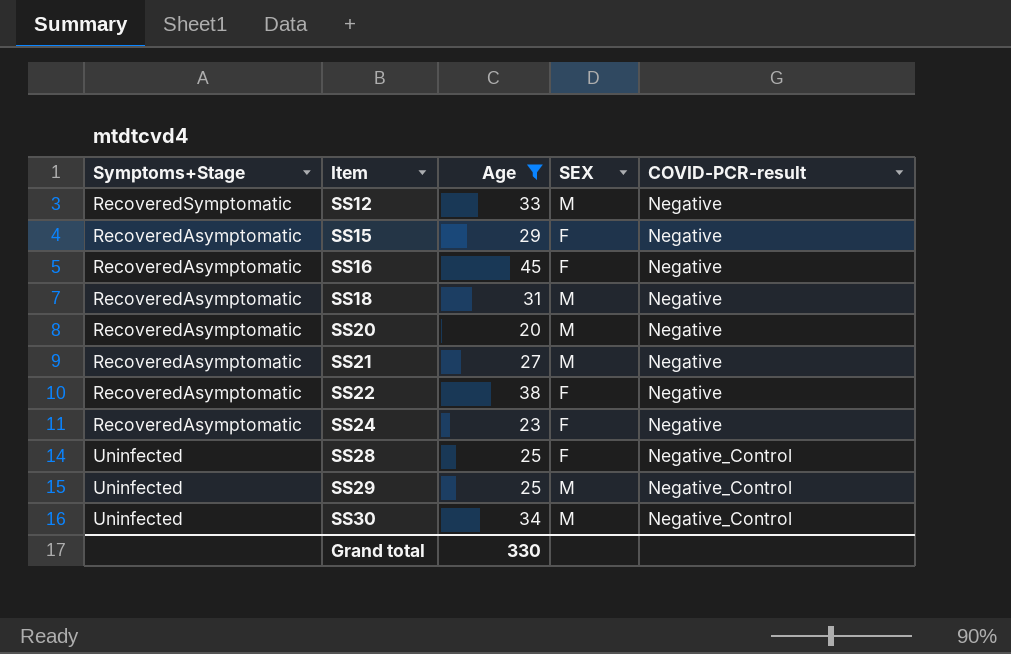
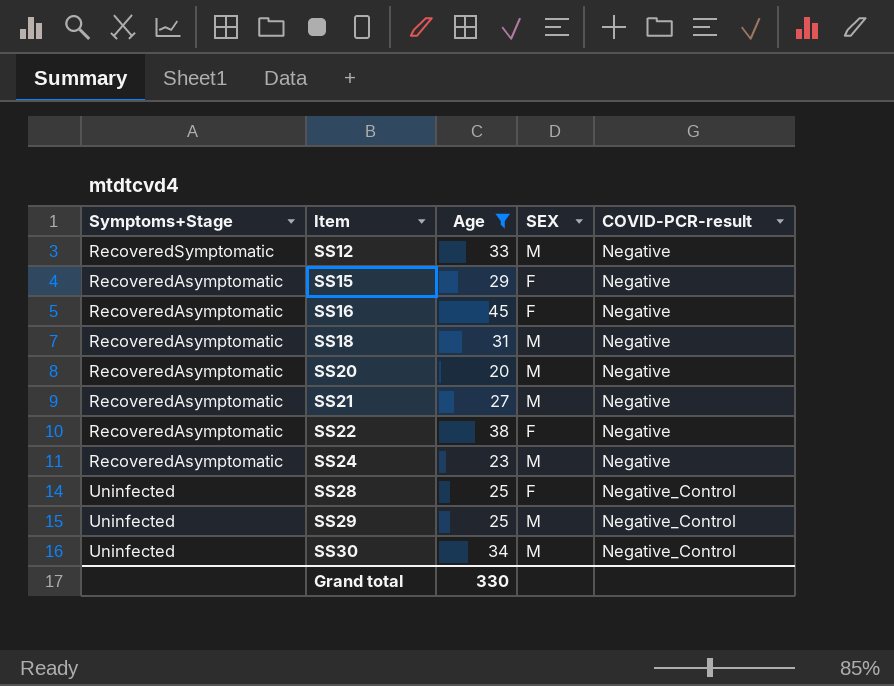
SS24 | SEX: F -> M

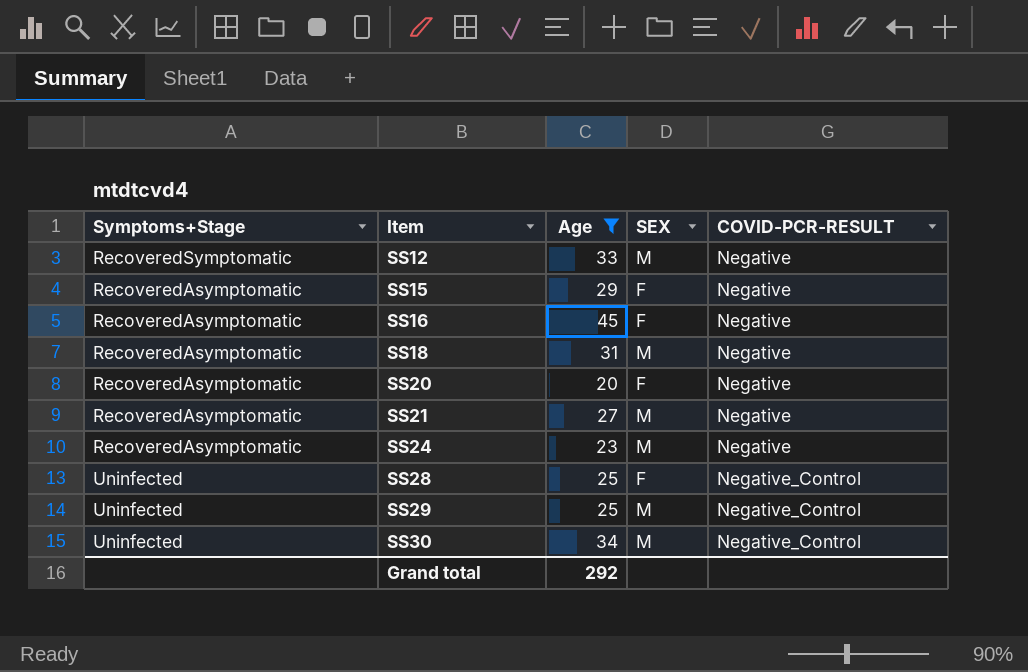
column name: COVID-PCR-result -> COVID-PCR-RESULT
row SS22: RecoveredAsymptomatic | 38 | F | Negative -> none
SS20 | SEX: M -> F
Grand total | Age: 330 -> 292

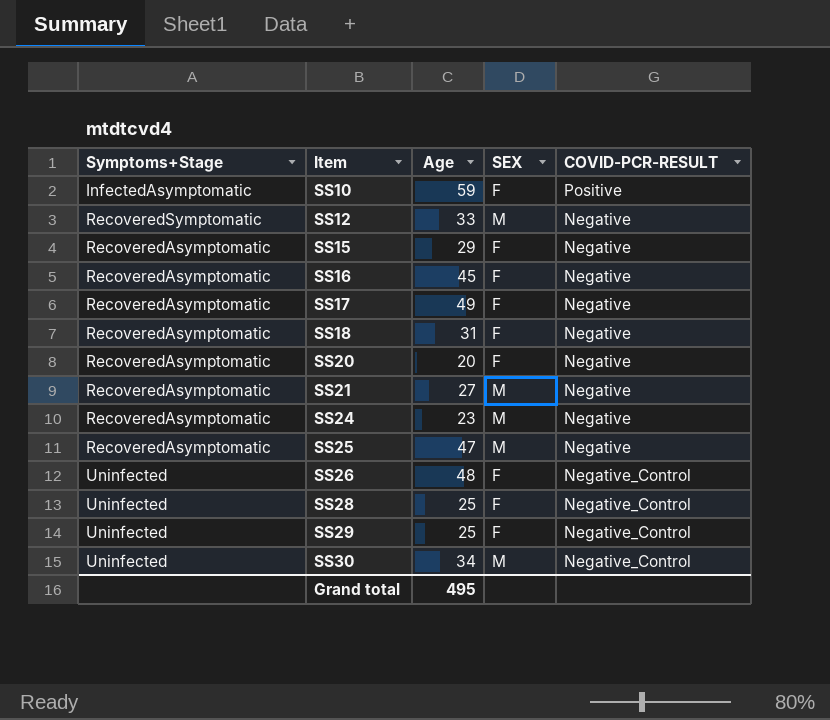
filter: Age <= 45 -> none
SS18 | SEX: M -> F
SS29 | SEX: M -> F
Grand total | Age: 292 -> 495

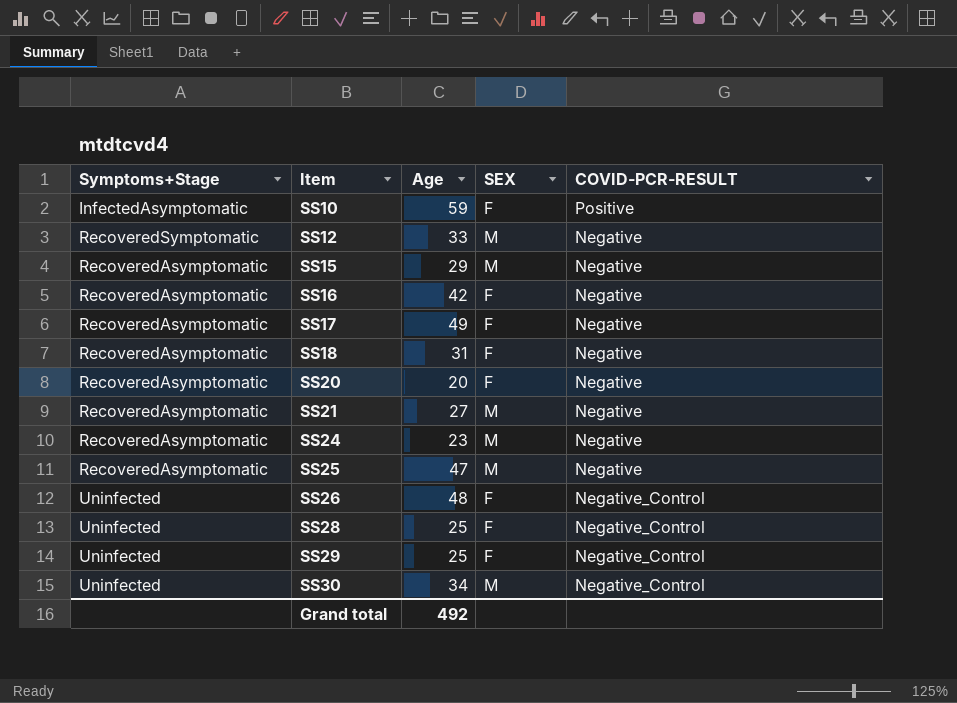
SS15 | SEX: F -> M
SS16 | Age: 45 -> 42
Grand total | Age: 495 -> 492

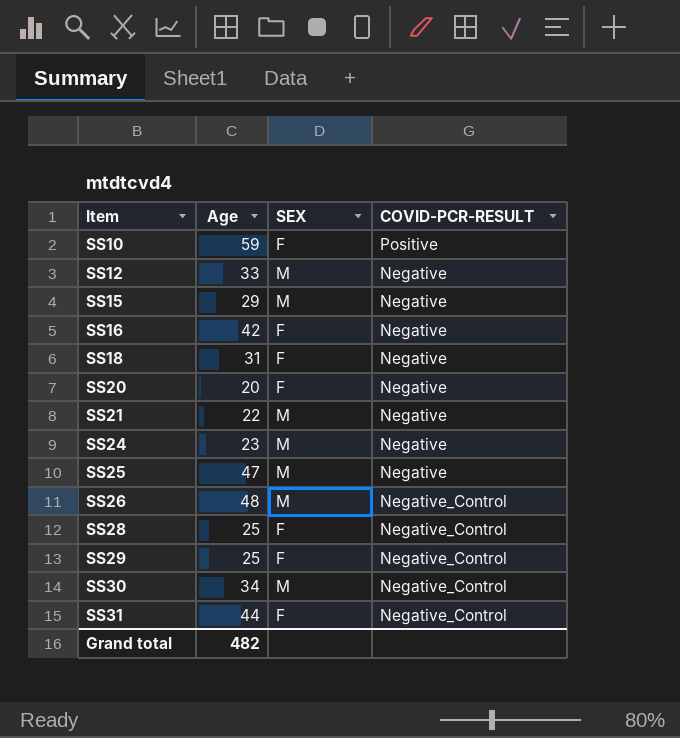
column Symptoms+Stage | position: 1 -> none
row SS17: RecoveredAsymptomatic | 49 | F | Negative -> none
SS21 | Age: 27 -> 22
SS26 | SEX: F -> M
row SS31: none -> 44 | F | Negative_Control
Grand total | Age: 492 -> 482

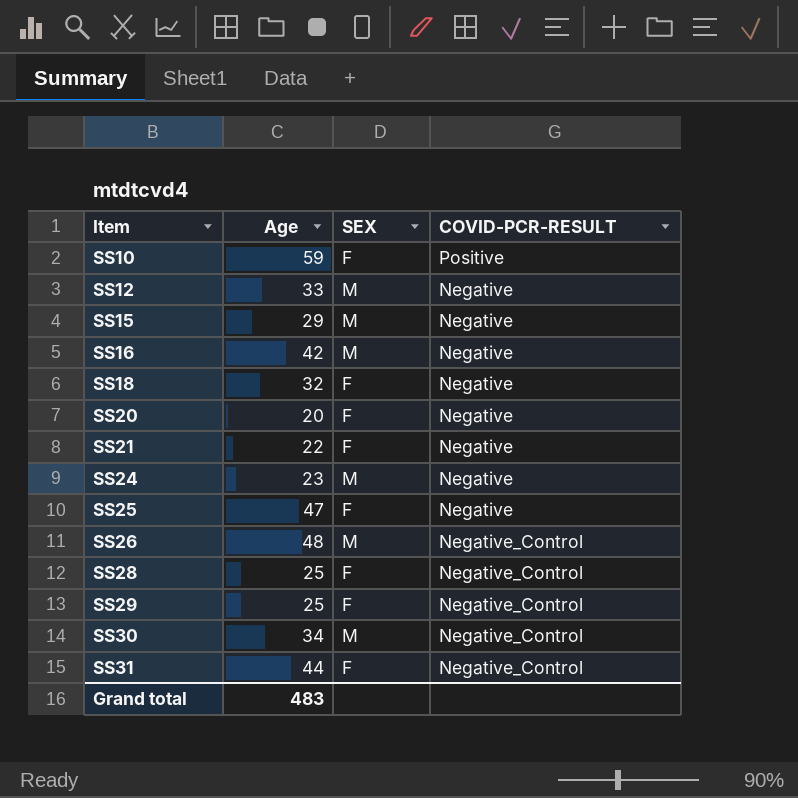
SS16 | SEX: F -> M
SS18 | Age: 31 -> 32
SS21 | SEX: M -> F
SS25 | SEX: M -> F
Grand total | Age: 482 -> 483

